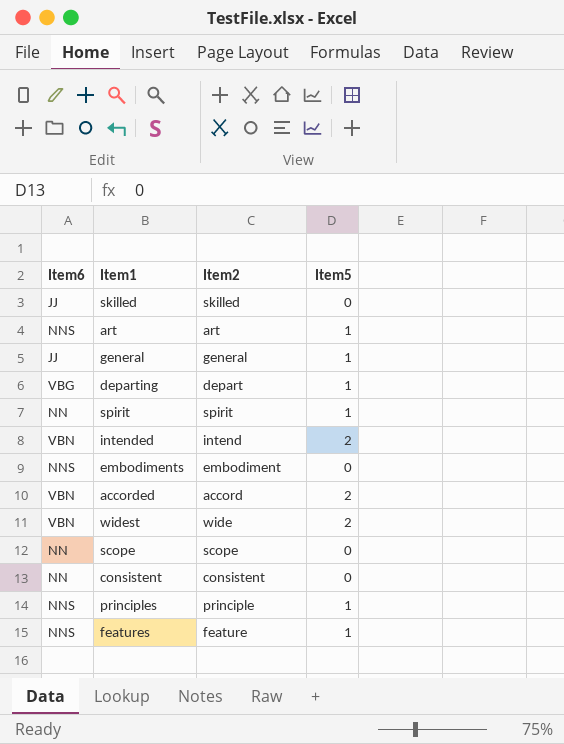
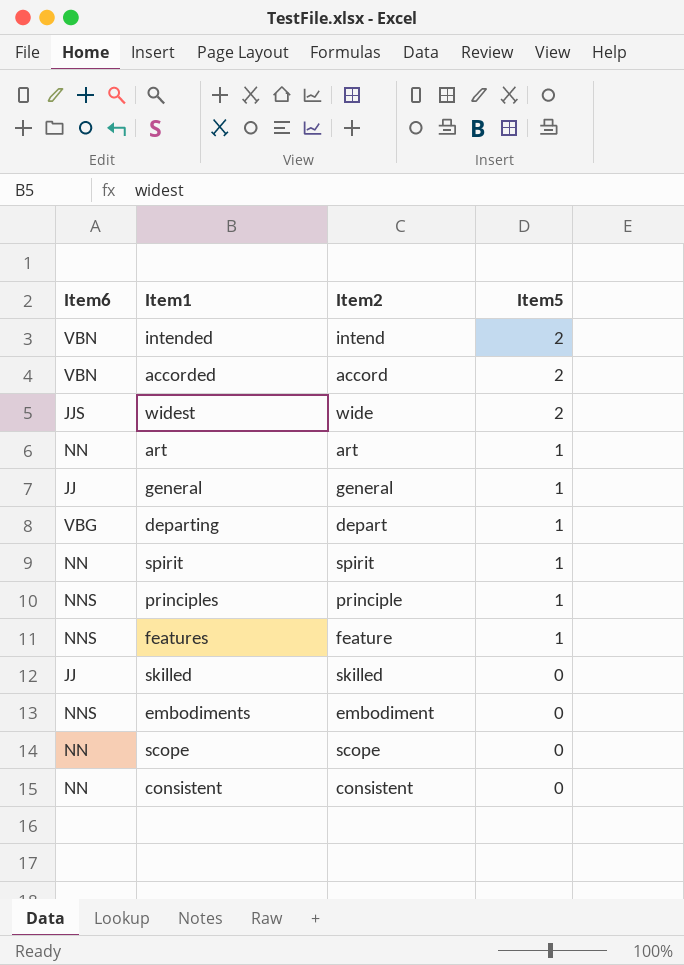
row order: none -> Item5 descending
widest | Item6: VBN -> JJS
art | Item6: NNS -> NN

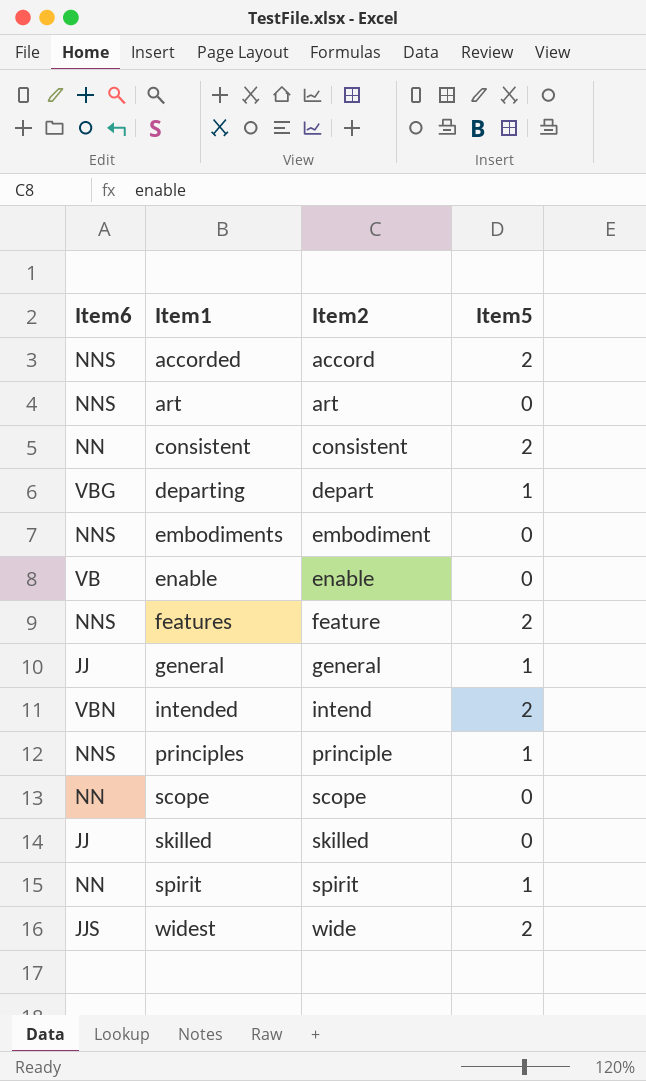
row order: Item5 descending -> Item1 ascending
accorded | Item6: VBN -> NNS
art | Item6: NN -> NNS
art | Item5: 1 -> 0
consistent | Item5: 0 -> 2
row enable: none -> VB | enable | 0
features | Item5: 1 -> 2

